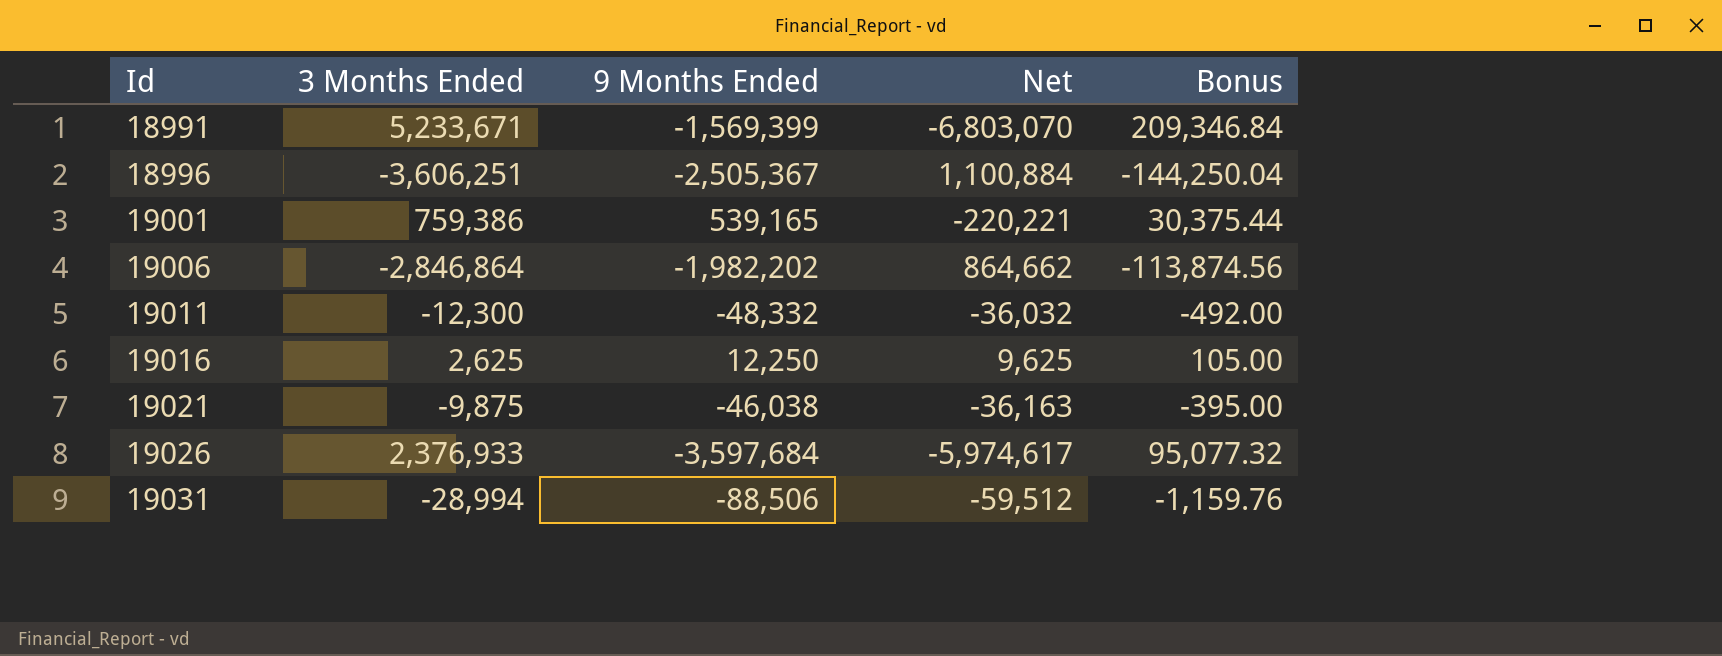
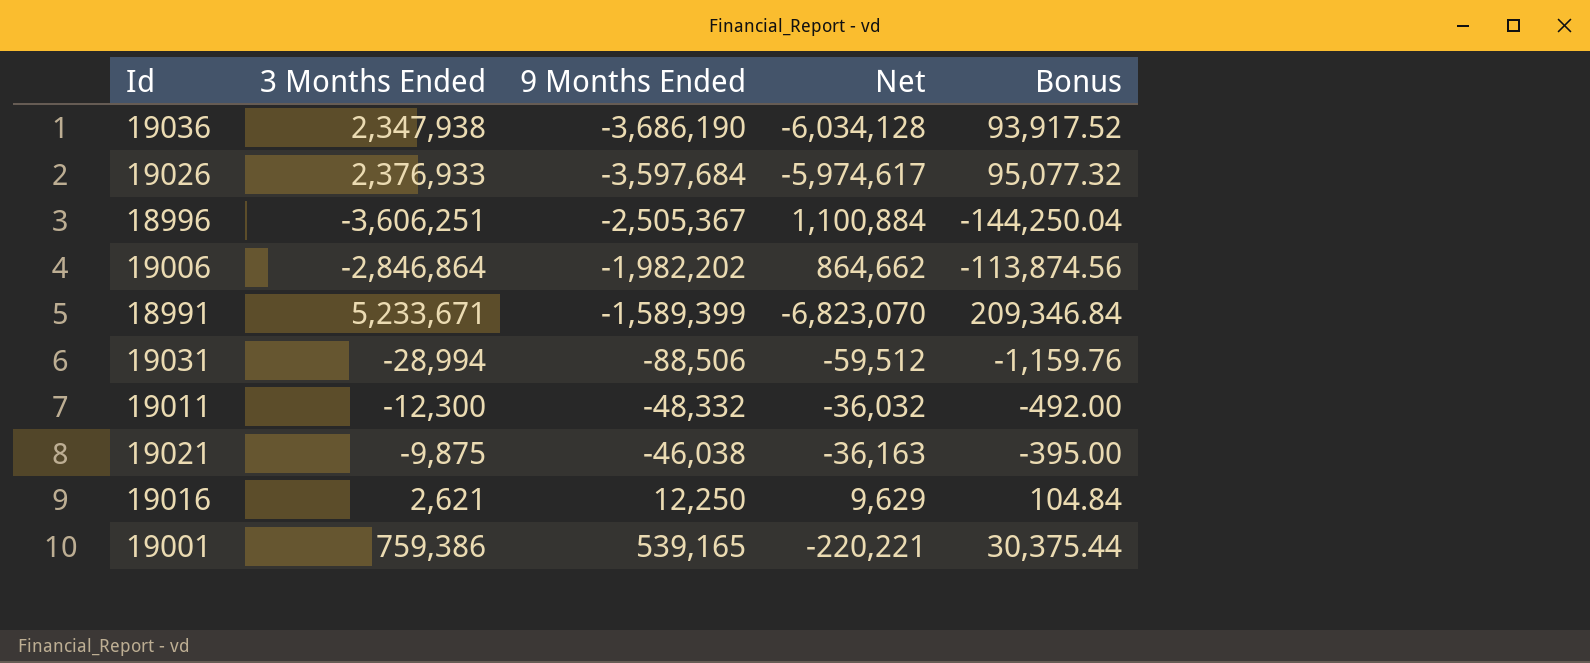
row order: Id ascending -> 9 Months Ended ascending
row 19036: none -> 2,347,938 | -3,686,190 | -6,034,128 | 93,917.52
18991 | 9 Months Ended: -1,569,399 -> -1,589,399
18991 | Net: -6,803,070 -> -6,823,070
19016 | 3 Months Ended: 2,625 -> 2,621
19016 | Net: 9,625 -> 9,629
19016 | Bonus: 105.00 -> 104.84

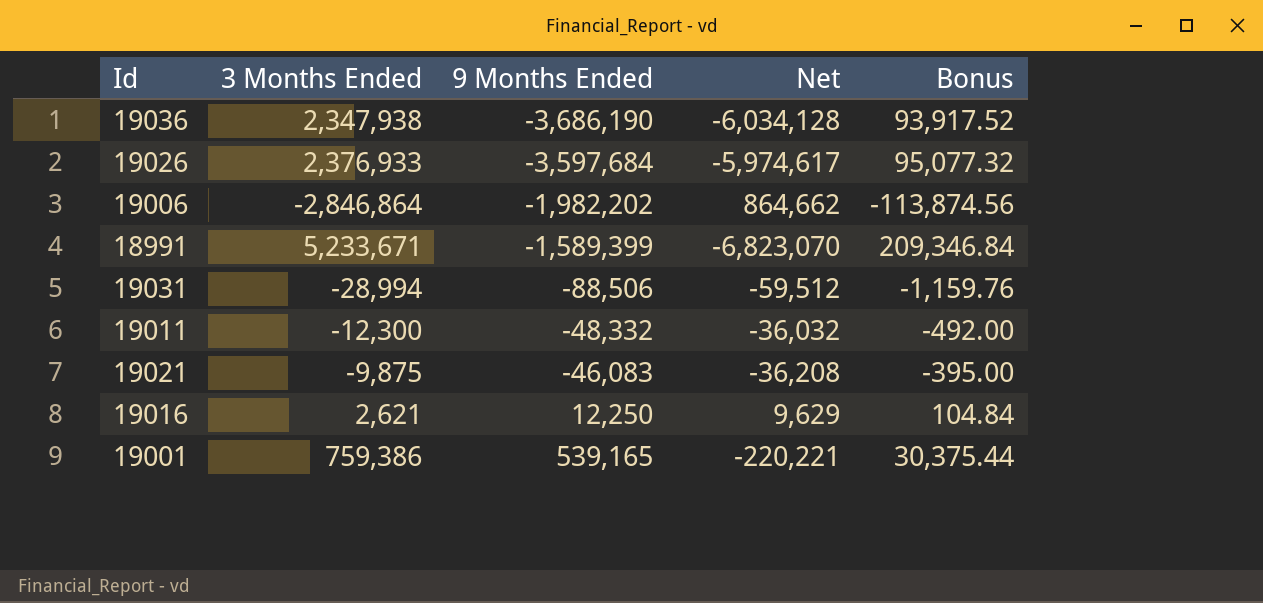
row 18996: -3,606,251 | -2,505,367 | 1,100,884 | -144,250.04 -> none
19021 | 9 Months Ended: -46,038 -> -46,083
19021 | Net: -36,163 -> -36,208

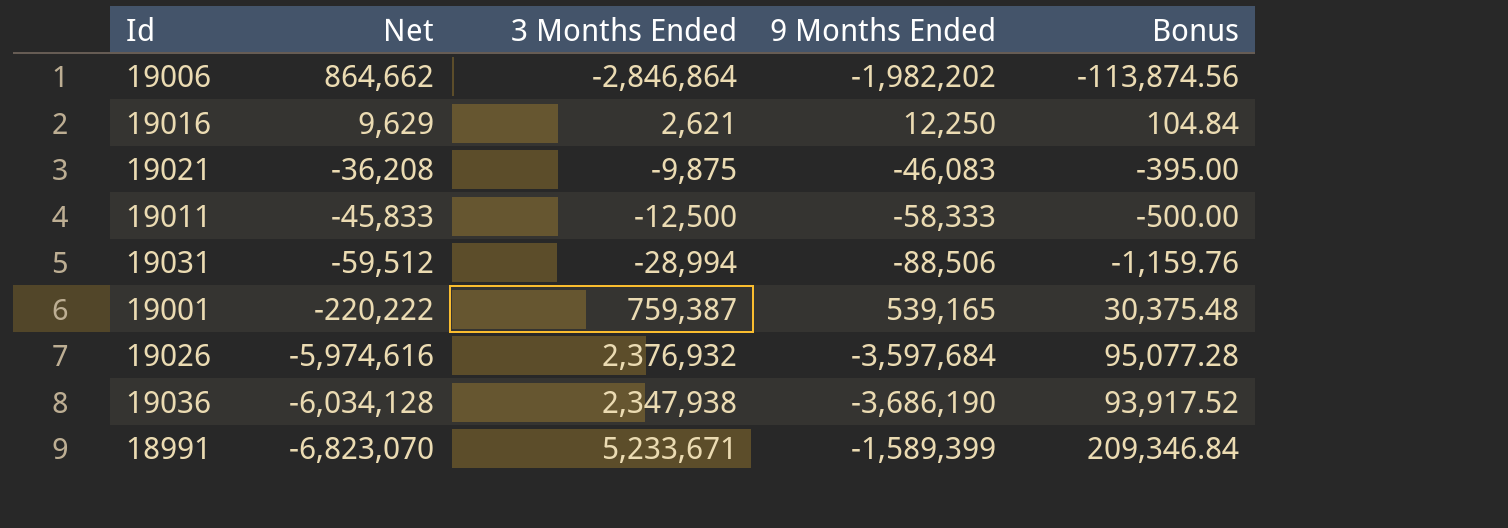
row order: 9 Months Ended ascending -> Net descending
column Net | position: 4 -> 2
19011 | Net: -36,032 -> -45,833
19011 | 3 Months Ended: -12,300 -> -12,500
19011 | 9 Months Ended: -48,332 -> -58,333
19011 | Bonus: -492.00 -> -500.00
19001 | Net: -220,221 -> -220,222
19001 | 3 Months Ended: 759,386 -> 759,387
19001 | Bonus: 30,375.44 -> 30,375.48
19026 | Net: -5,974,617 -> -5,974,616
19026 | 3 Months Ended: 2,376,933 -> 2,376,932
19026 | Bonus: 95,077.32 -> 95,077.28

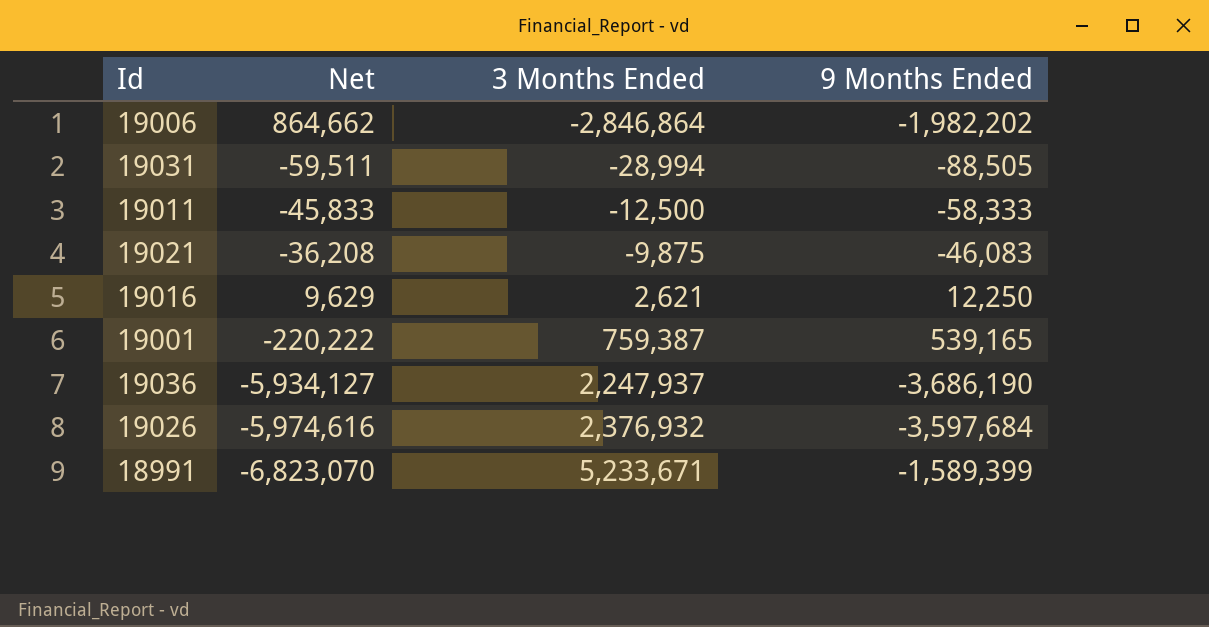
row order: Net descending -> 3 Months Ended ascending
column Bonus | formula: [3 Months Ended] * 0.04 -> none
19031 | Net: -59,512 -> -59,511
19031 | 9 Months Ended: -88,506 -> -88,505
19036 | Net: -6,034,128 -> -5,934,127
19036 | 3 Months Ended: 2,347,938 -> 2,247,937

